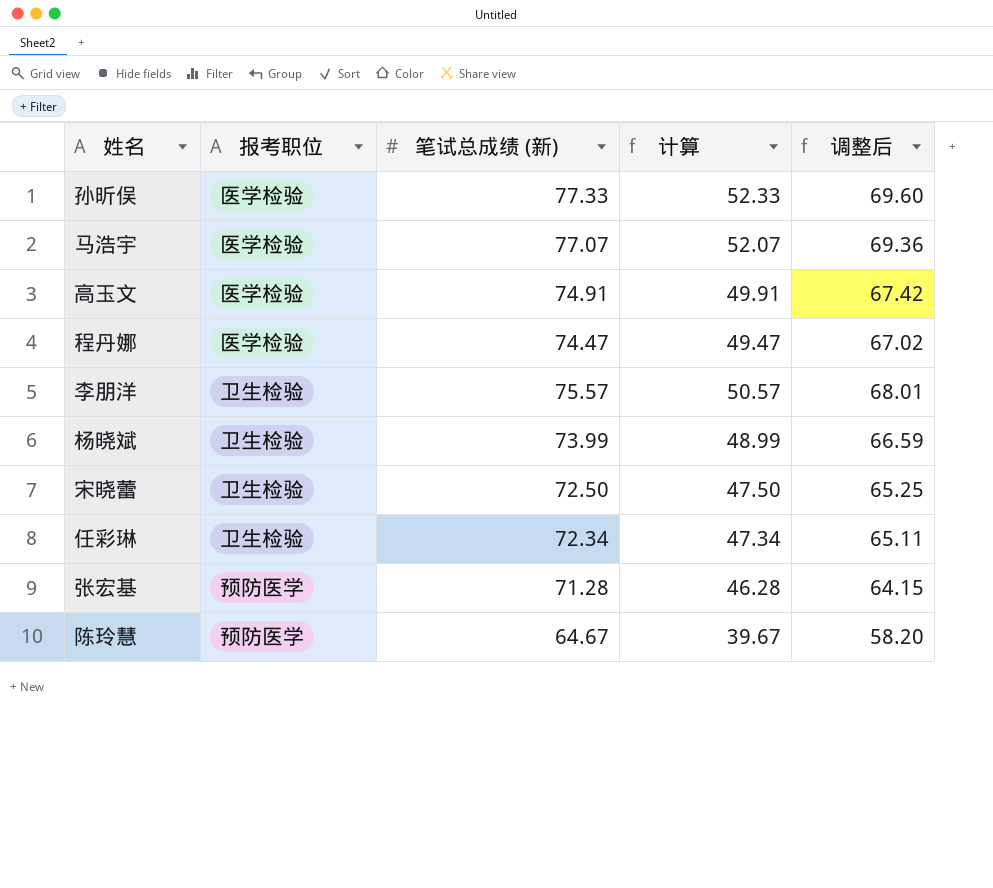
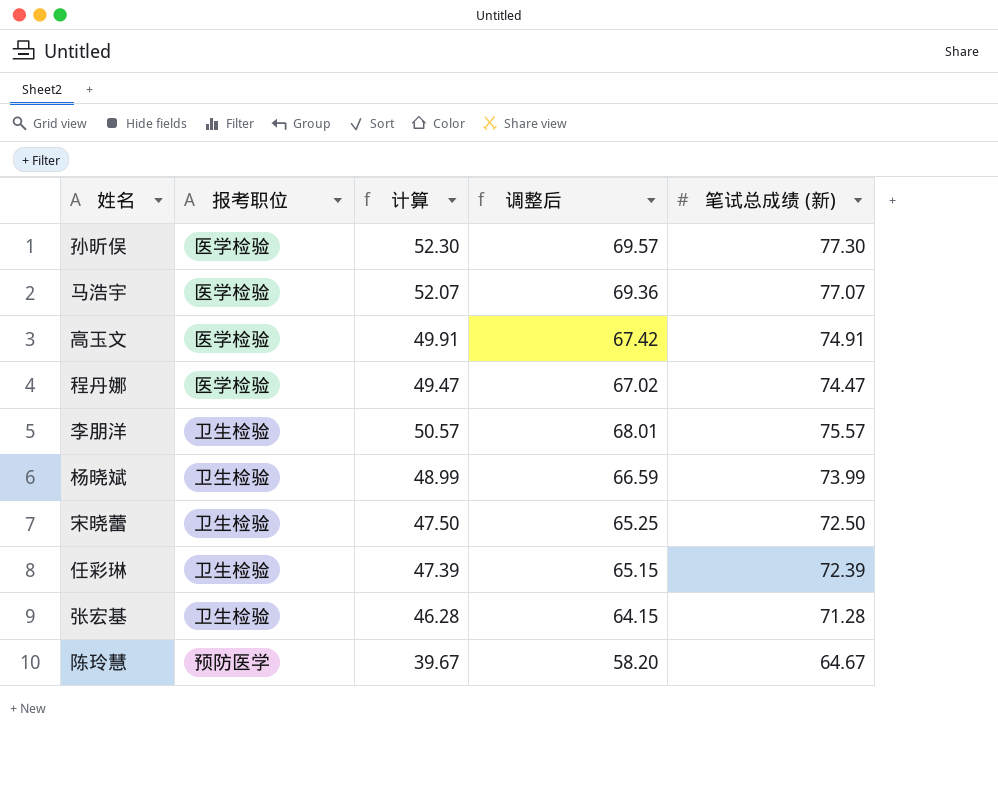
column 笔试总成绩 (新) | position: 3 -> 5
孙昕俣 | 计算: 52.33 -> 52.30
孙昕俣 | 调整后: 69.60 -> 69.57
孙昕俣 | 笔试总成绩 (新): 77.33 -> 77.30
任彩琳 | 计算: 47.34 -> 47.39
任彩琳 | 调整后: 65.11 -> 65.15
任彩琳 | 笔试总成绩 (新): 72.34 -> 72.39
张宏基 | 报考职位: 预防医学 -> 卫生检验

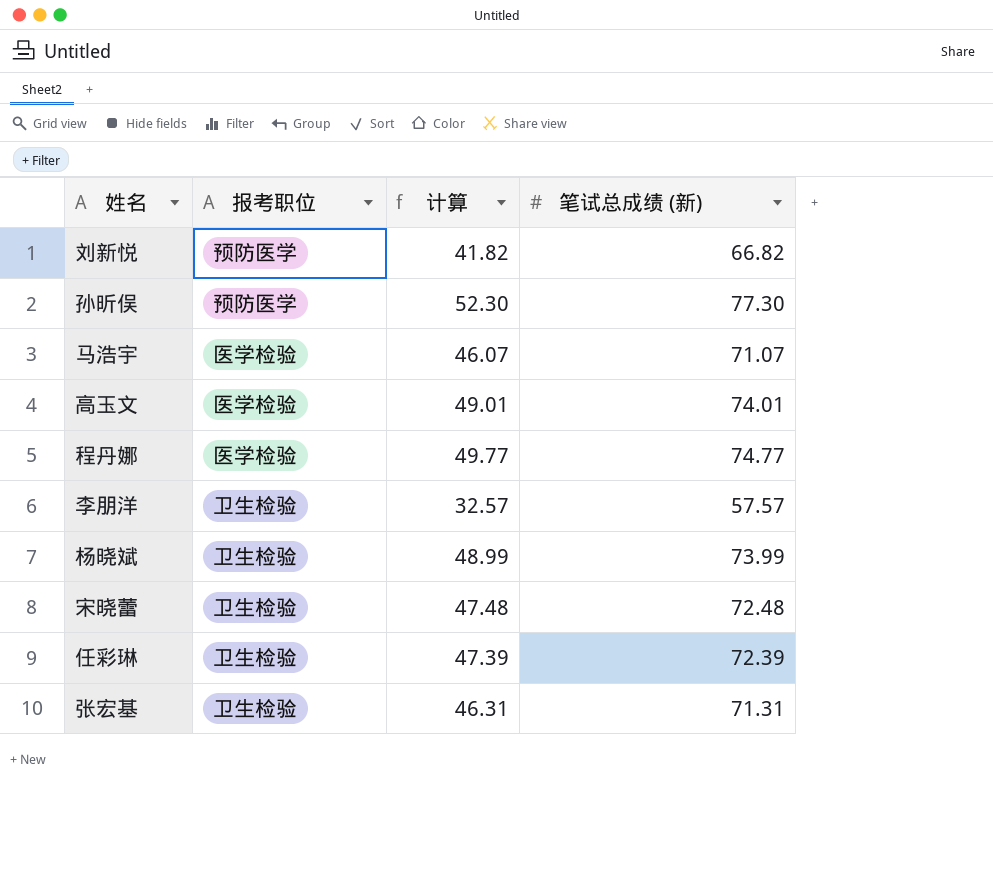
column 调整后 | formula: [笔试总成绩 (新)] * 0.9 -> none
row 陈玲慧: 预防医学 | 39.67 | 58.20 | 64.67 -> none
row 刘新悦: none -> 预防医学 | 41.82 | 66.82
孙昕俣 | 报考职位: 医学检验 -> 预防医学
马浩宇 | 计算: 52.07 -> 46.07
马浩宇 | 笔试总成绩 (新): 77.07 -> 71.07
高玉文 | 计算: 49.91 -> 49.01
高玉文 | 笔试总成绩 (新): 74.91 -> 74.01
程丹娜 | 计算: 49.47 -> 49.77
程丹娜 | 笔试总成绩 (新): 74.47 -> 74.77
李朋洋 | 计算: 50.57 -> 32.57
李朋洋 | 笔试总成绩 (新): 75.57 -> 57.57
宋晓蕾 | 计算: 47.50 -> 47.48
宋晓蕾 | 笔试总成绩 (新): 72.50 -> 72.48
张宏基 | 计算: 46.28 -> 46.31
张宏基 | 笔试总成绩 (新): 71.28 -> 71.31

